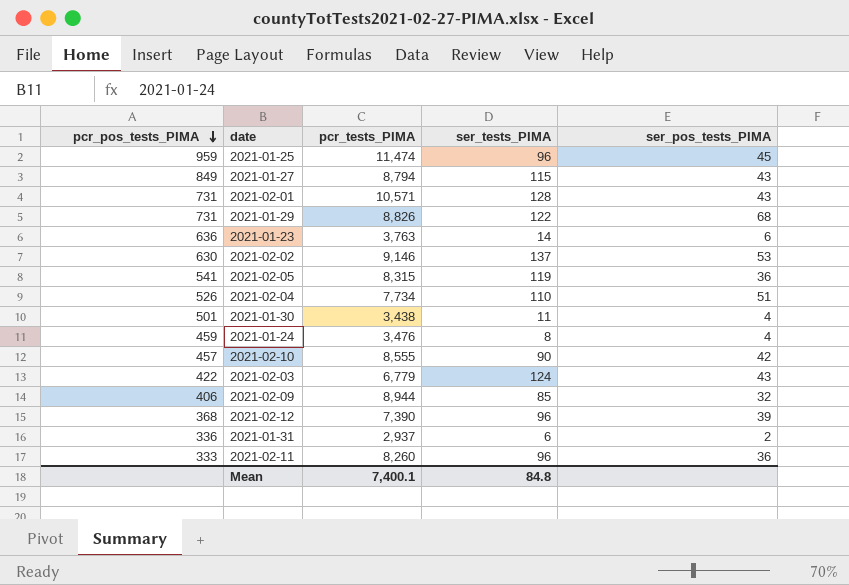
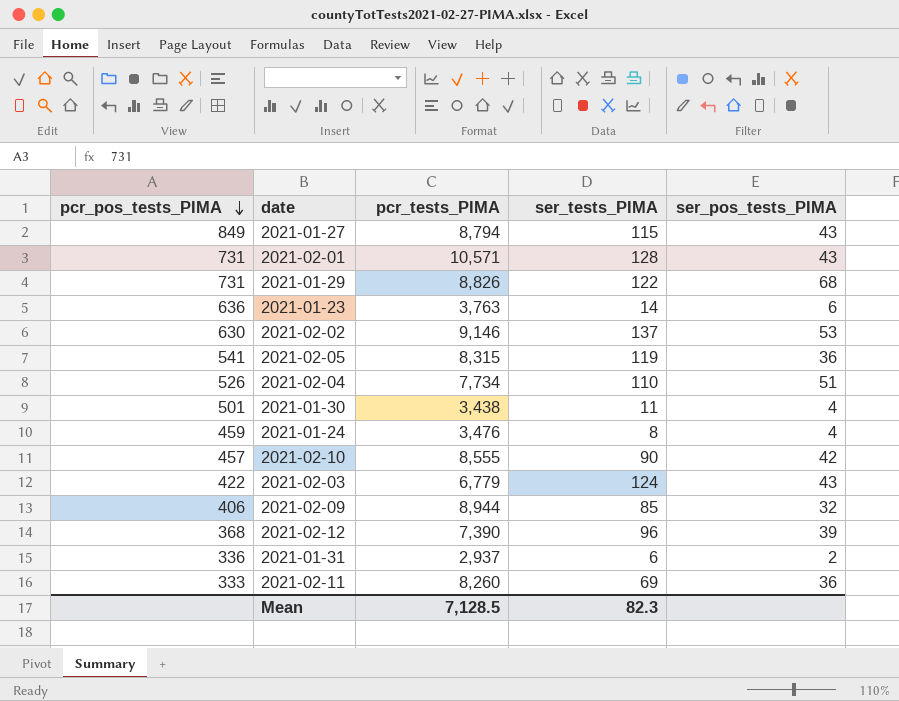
row 2021-01-25: 959 | 11,474 | 96 | 45 -> none
2021-02-11 | ser_tests_PIMA: 96 -> 69
Mean | pcr_tests_PIMA: 7,400.1 -> 7,128.5
Mean | ser_tests_PIMA: 84.8 -> 82.3

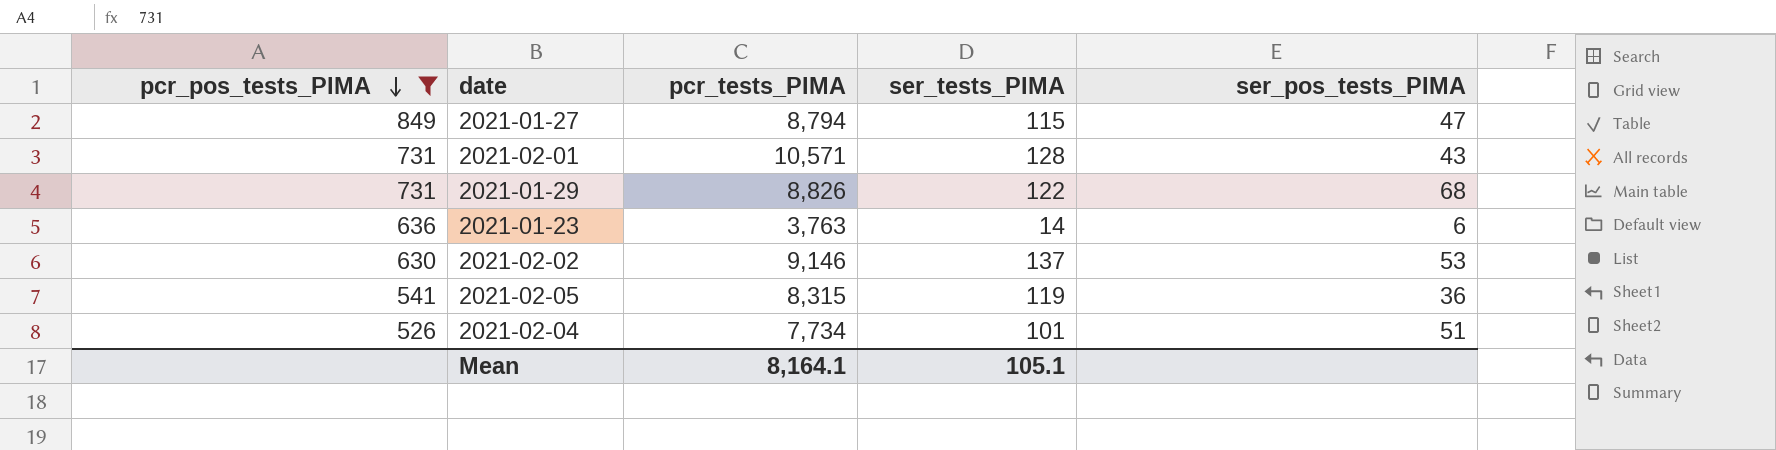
filter: none -> pcr_pos_tests_PIMA >= 526
2021-01-27 | ser_pos_tests_PIMA: 43 -> 47
2021-02-04 | ser_tests_PIMA: 110 -> 101
Mean | pcr_tests_PIMA: 7,128.5 -> 8,164.1
Mean | ser_tests_PIMA: 82.3 -> 105.1

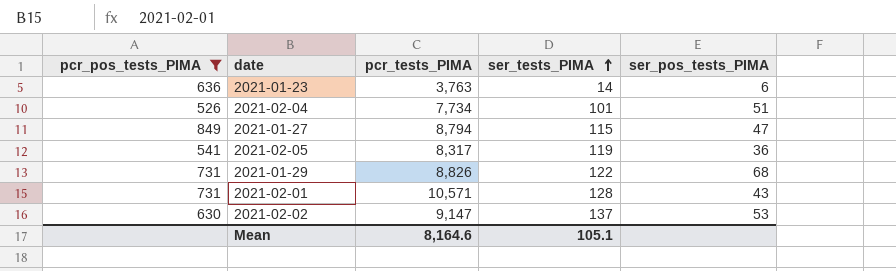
row order: pcr_pos_tests_PIMA descending -> ser_tests_PIMA ascending
2021-02-05 | pcr_tests_PIMA: 8,315 -> 8,317
2021-02-02 | pcr_tests_PIMA: 9,146 -> 9,147
Mean | pcr_tests_PIMA: 8,164.1 -> 8,164.6

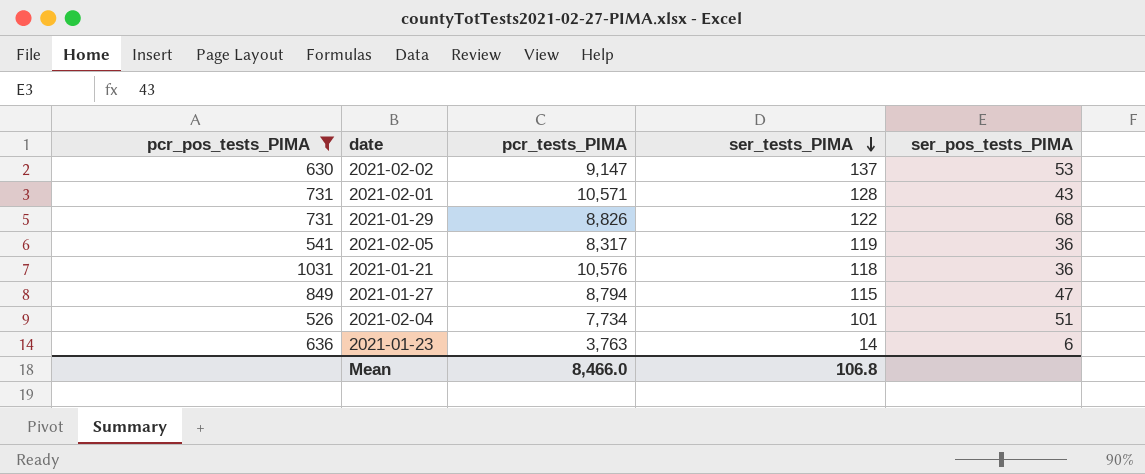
row order: ser_tests_PIMA ascending -> ser_tests_PIMA descending
row 2021-01-21: none -> 1031 | 10,576 | 118 | 36
Mean | pcr_tests_PIMA: 8,164.6 -> 8,466.0
Mean | ser_tests_PIMA: 105.1 -> 106.8

